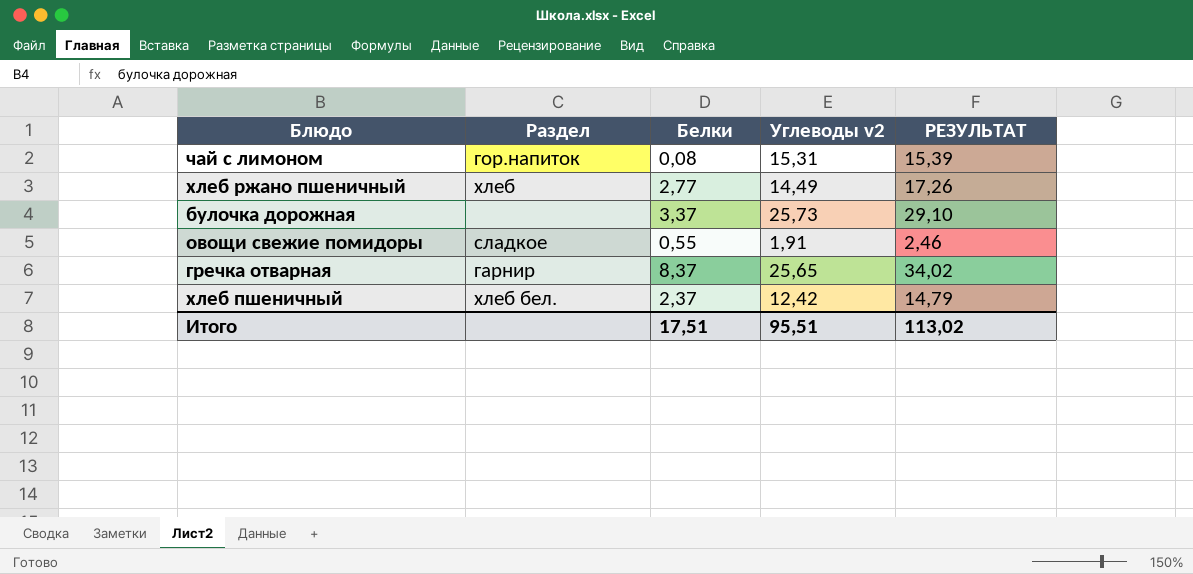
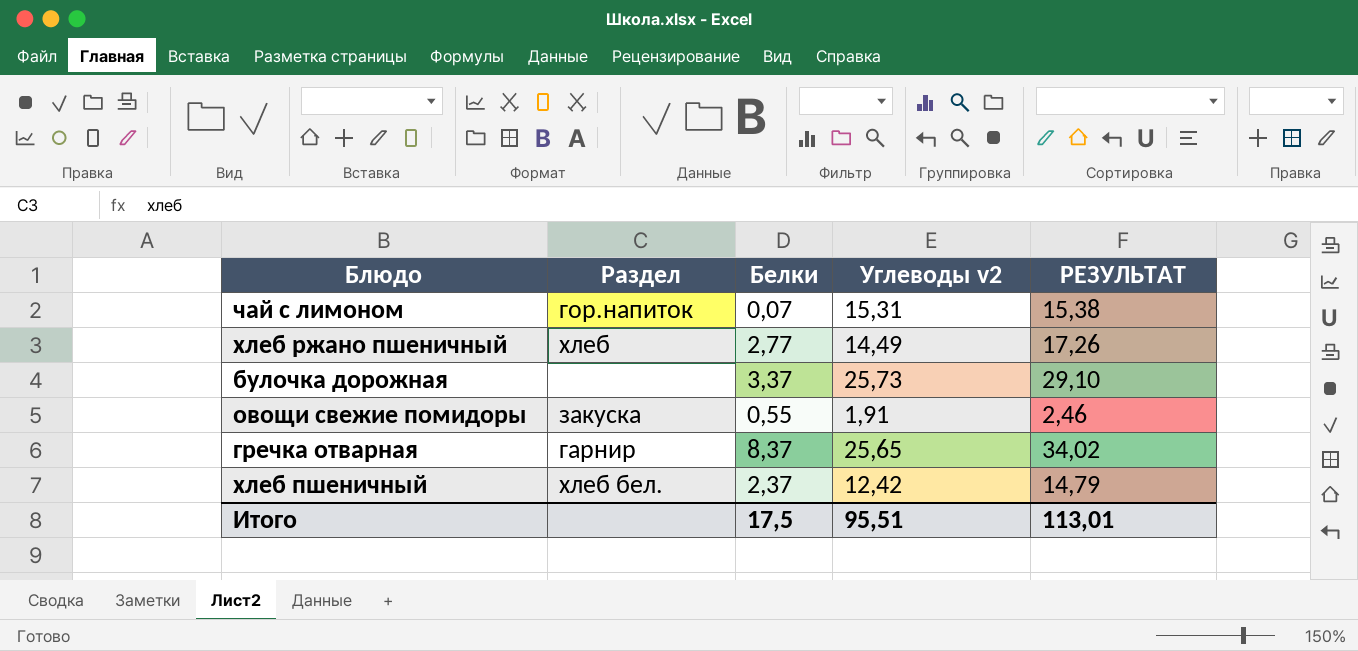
чай с лимоном | Белки: 0,08 -> 0,07
чай с лимоном | РЕЗУЛЬТАТ: 15,39 -> 15,38
овощи свежие помидоры | Раздел: сладкое -> закуска
Итого | Белки: 17,51 -> 17,5
Итого | РЕЗУЛЬТАТ: 113,02 -> 113,01

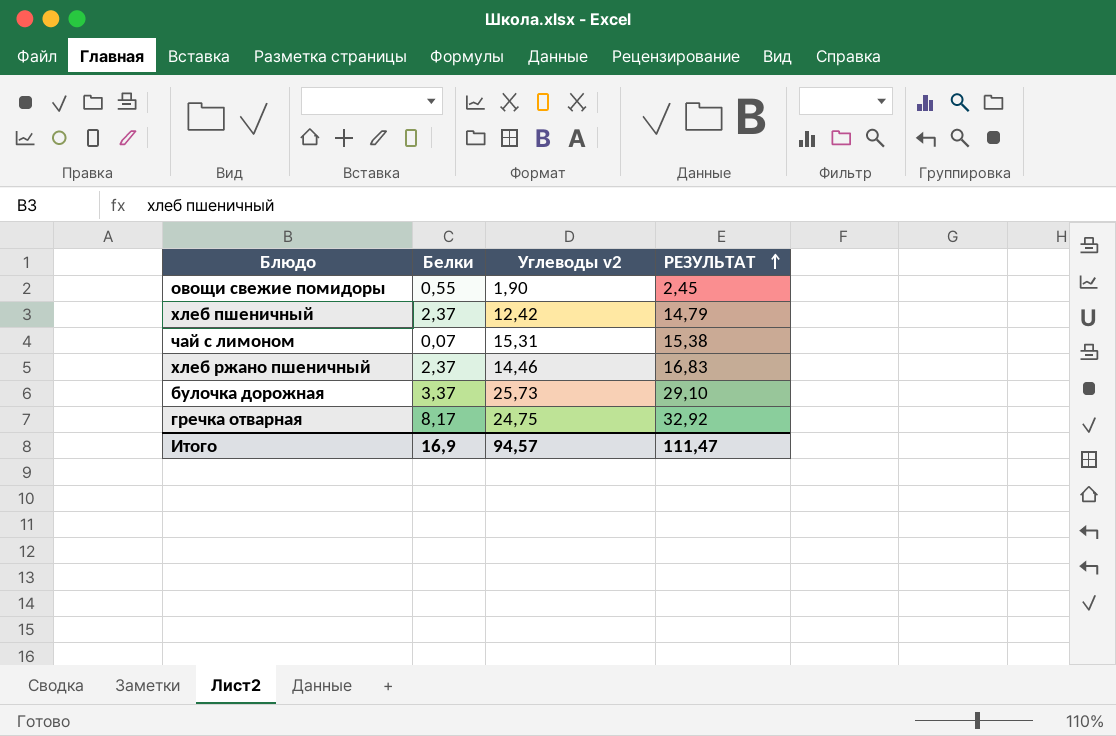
row order: none -> РЕЗУЛЬТАТ ascending
column Раздел | position: 2 -> none
овощи свежие помидоры | Углеводы v2: 1,91 -> 1,90
овощи свежие помидоры | РЕЗУЛЬТАТ: 2,46 -> 2,45
хлеб ржано пшеничный | Белки: 2,77 -> 2,37
хлеб ржано пшеничный | Углеводы v2: 14,49 -> 14,46
хлеб ржано пшеничный | РЕЗУЛЬТАТ: 17,26 -> 16,83
гречка отварная | Белки: 8,37 -> 8,17
гречка отварная | Углеводы v2: 25,65 -> 24,75
гречка отварная | РЕЗУЛЬТАТ: 34,02 -> 32,92
Итого | Белки: 17,5 -> 16,9
Итого | Углеводы v2: 95,51 -> 94,57
Итого | РЕЗУЛЬТАТ: 113,01 -> 111,47

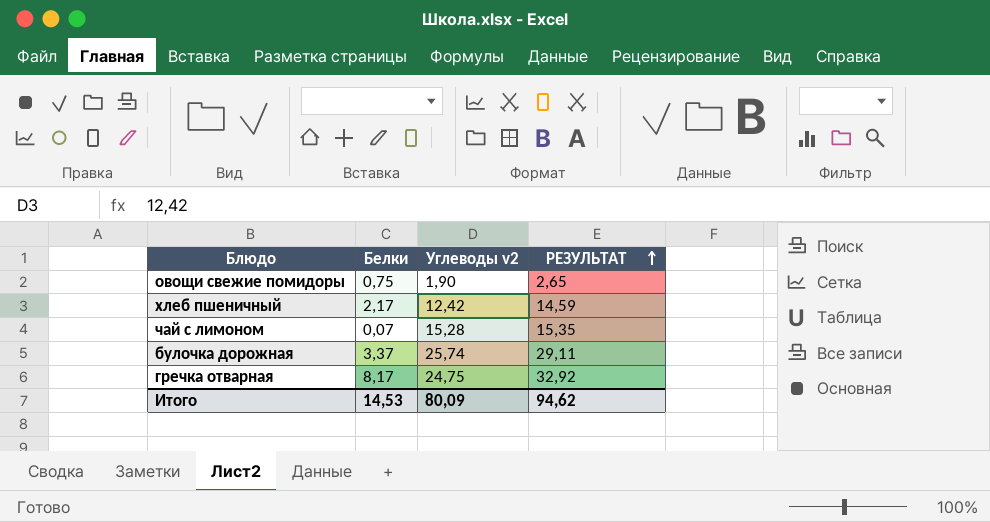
row хлеб ржано пшеничный: 2,37 | 14,46 | 16,83 -> none
овощи свежие помидоры | Белки: 0,55 -> 0,75
овощи свежие помидоры | РЕЗУЛЬТАТ: 2,45 -> 2,65
хлеб пшеничный | Белки: 2,37 -> 2,17
хлеб пшеничный | РЕЗУЛЬТАТ: 14,79 -> 14,59
чай с лимоном | Углеводы v2: 15,31 -> 15,28
чай с лимоном | РЕЗУЛЬТАТ: 15,38 -> 15,35
булочка дорожная | Углеводы v2: 25,73 -> 25,74
булочка дорожная | РЕЗУЛЬТАТ: 29,10 -> 29,11
Итого | Белки: 16,9 -> 14,53
Итого | Углеводы v2: 94,57 -> 80,09
Итого | РЕЗУЛЬТАТ: 111,47 -> 94,62

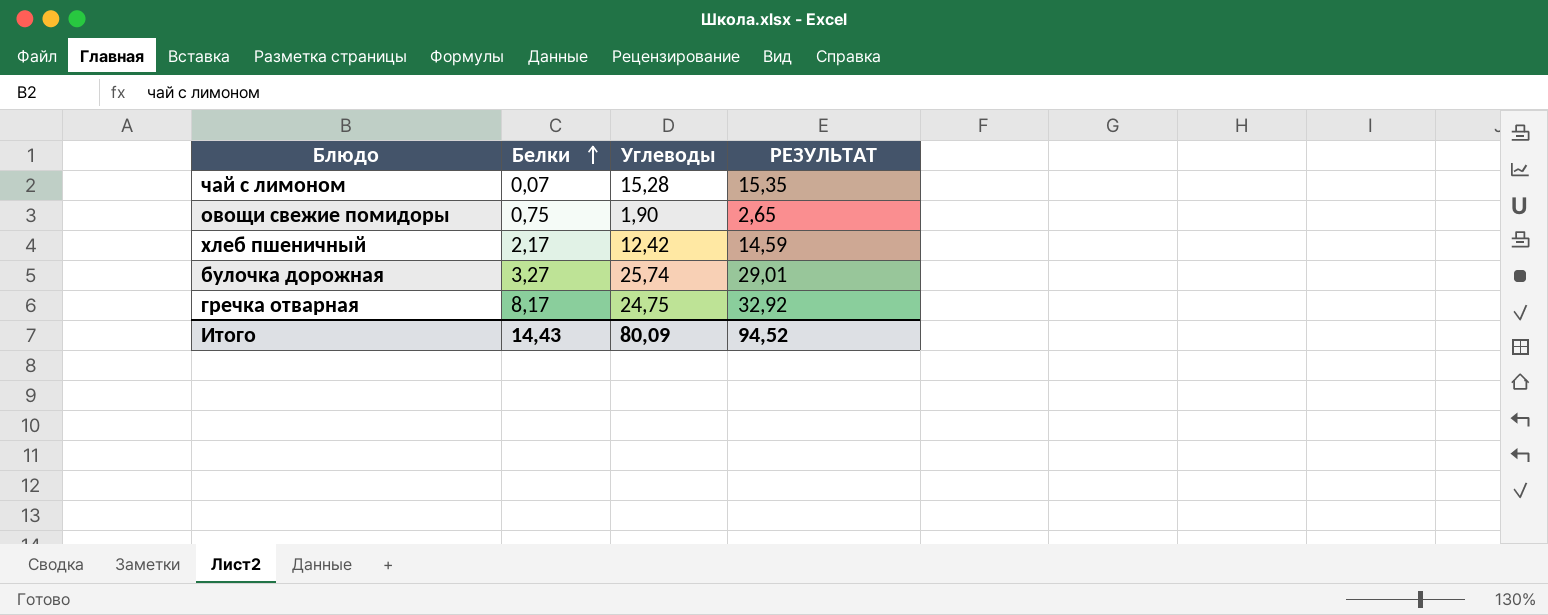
row order: РЕЗУЛЬТАТ ascending -> Белки ascending
column name: Углеводы v2 -> Углеводы
булочка дорожная | Белки: 3,37 -> 3,27
булочка дорожная | РЕЗУЛЬТАТ: 29,11 -> 29,01
Итого | Белки: 14,53 -> 14,43
Итого | РЕЗУЛЬТАТ: 94,62 -> 94,52

